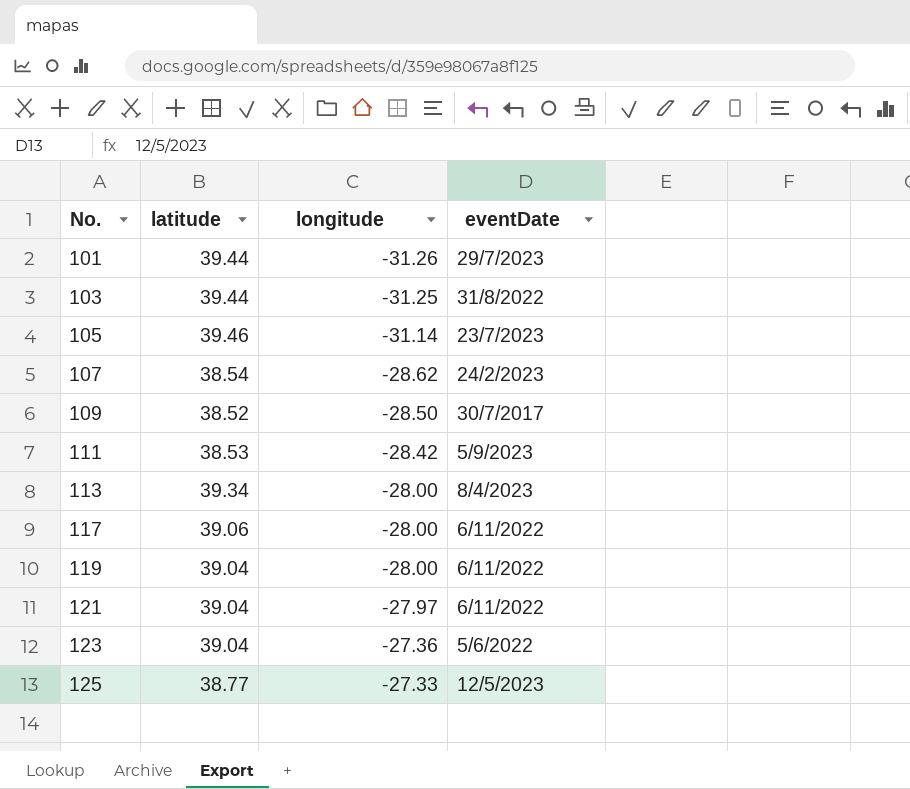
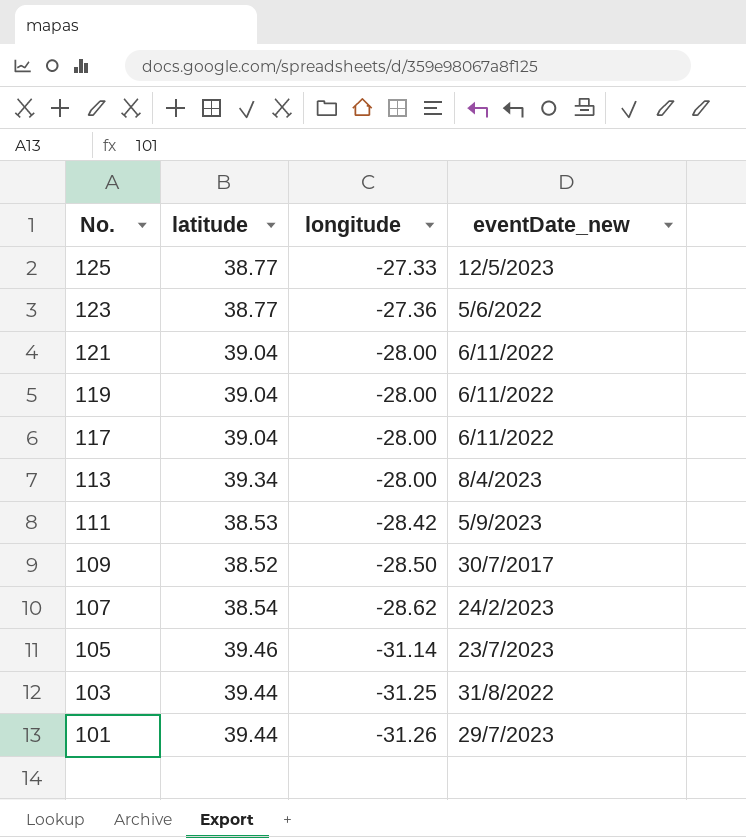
row order: No. ascending -> No. descending
column name: eventDate -> eventDate_new
123 | latitude: 39.04 -> 38.77
121 | longitude: -27.97 -> -28.00
117 | latitude: 39.06 -> 39.04

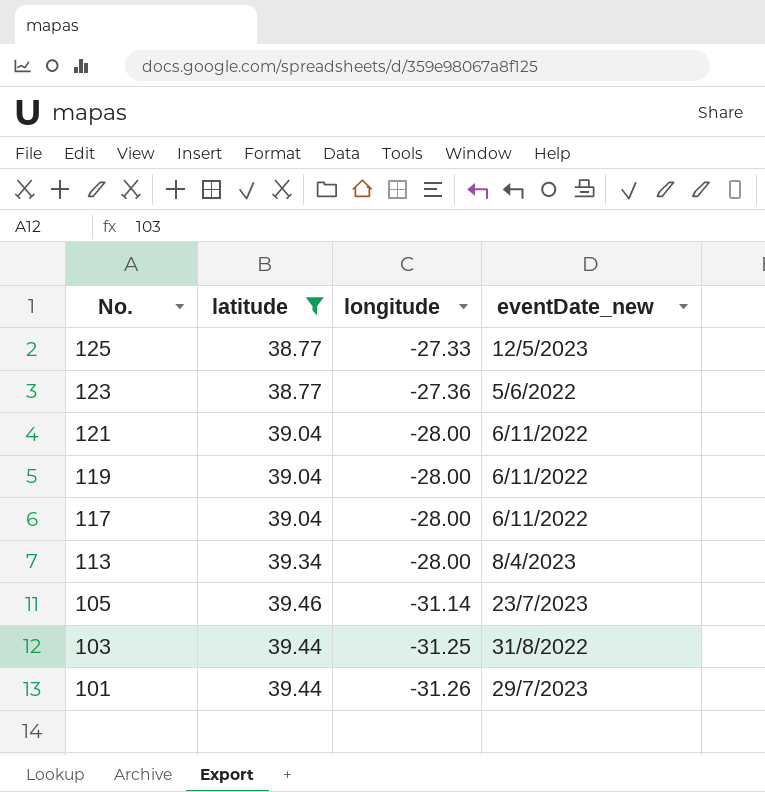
filter: none -> latitude >= 38.77

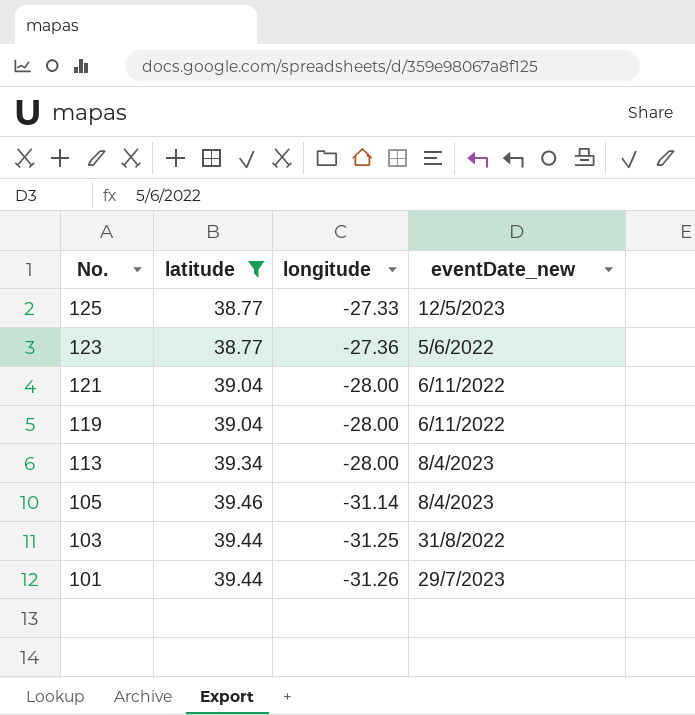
row 117: 39.04 | -28.00 | 6/11/2022 -> none
105 | eventDate_new: 23/7/2023 -> 8/4/2023

